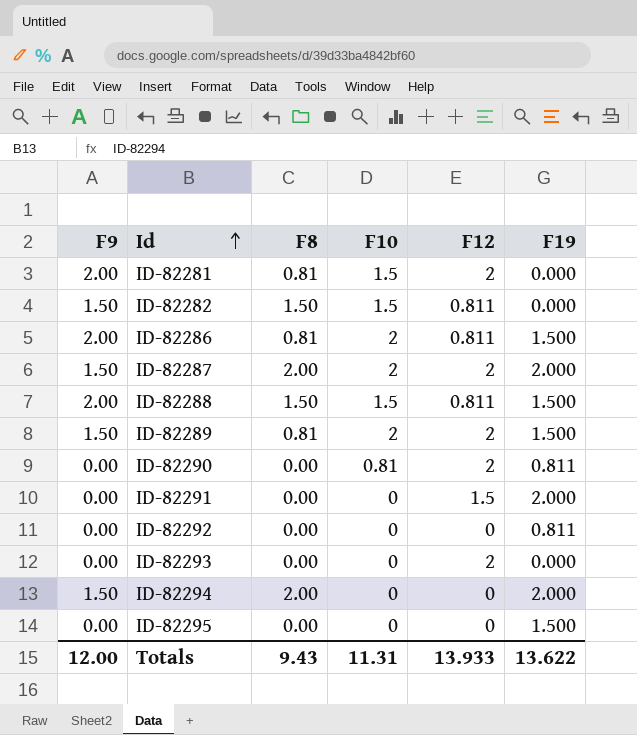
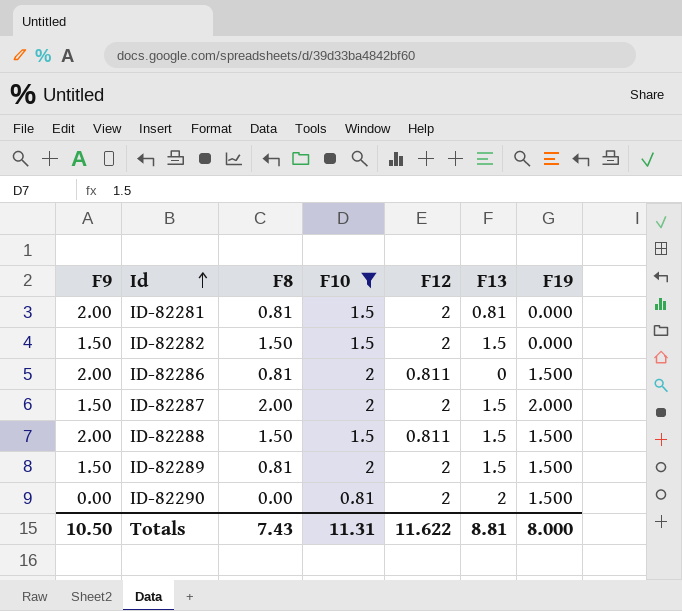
filter: none -> F10 != 0
column F13 | position: none -> 6
ID-82282 | F12: 0.811 -> 2
ID-82290 | F19: 0.811 -> 1.500
Totals | F9: 12.00 -> 10.50
Totals | F8: 9.43 -> 7.43
Totals | F12: 13.933 -> 11.622
Totals | F19: 13.622 -> 8.000

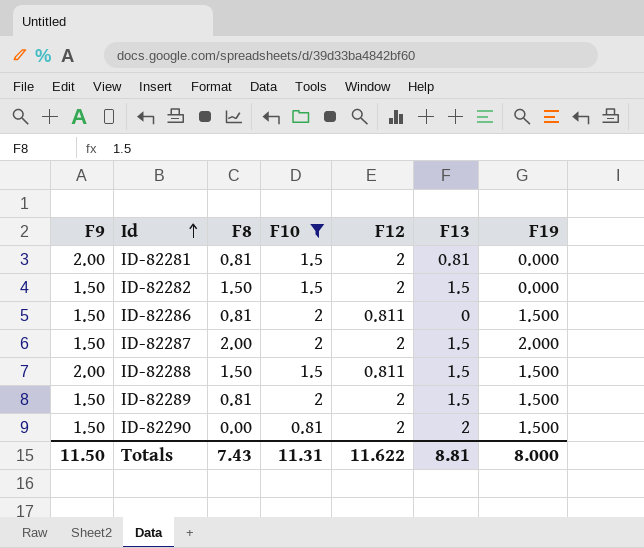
ID-82286 | F9: 2.00 -> 1.50
ID-82290 | F9: 0.00 -> 1.50
Totals | F9: 10.50 -> 11.50

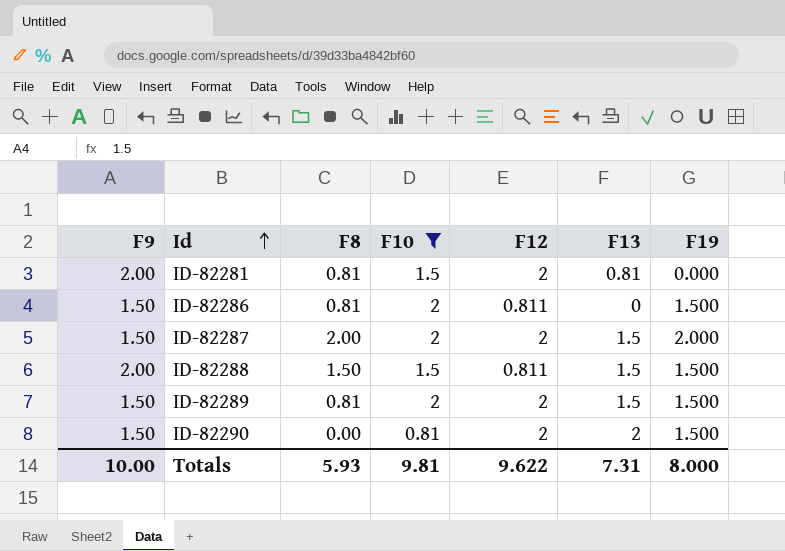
row ID-82282: 1.50 | 1.50 | 1.5 | 2 | 1.5 | 0.000 -> none
Totals | F9: 11.50 -> 10.00
Totals | F8: 7.43 -> 5.93
Totals | F10: 11.31 -> 9.81
Totals | F12: 11.622 -> 9.622
Totals | F13: 8.81 -> 7.31

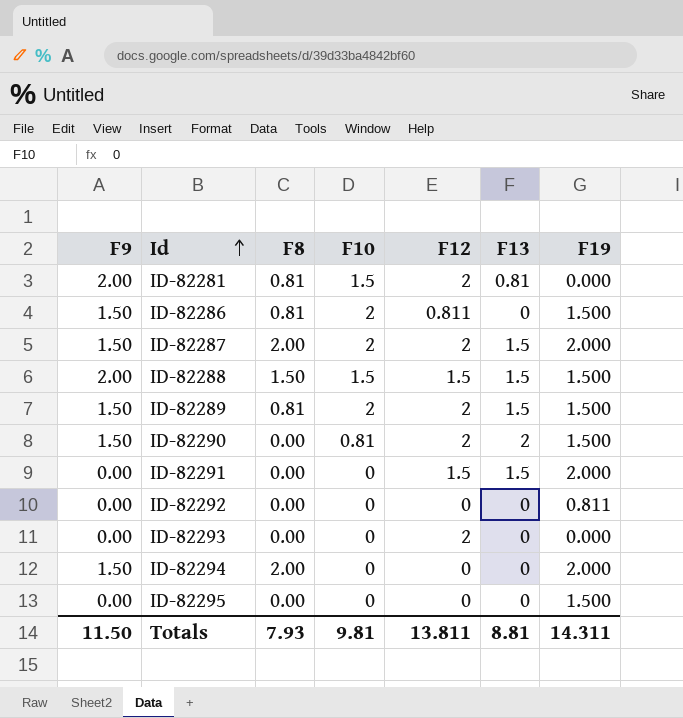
filter: F10 != 0 -> none
ID-82288 | F12: 0.811 -> 1.5
Totals | F9: 10.00 -> 11.50
Totals | F8: 5.93 -> 7.93
Totals | F12: 9.622 -> 13.811
Totals | F13: 7.31 -> 8.81
Totals | F19: 8.000 -> 14.311

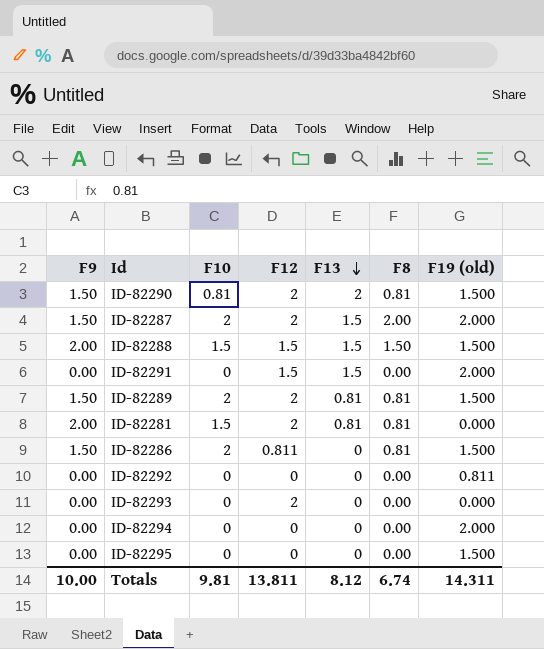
row order: Id ascending -> F13 descending
column F8 | position: 3 -> 6
column name: F19 -> F19 (old)
ID-82290 | F8: 0.00 -> 0.81
ID-82289 | F13: 1.5 -> 0.81
ID-82294 | F9: 1.50 -> 0.00
ID-82294 | F8: 2.00 -> 0.00
Totals | F9: 11.50 -> 10.00
Totals | F13: 8.81 -> 8.12
Totals | F8: 7.93 -> 6.74

